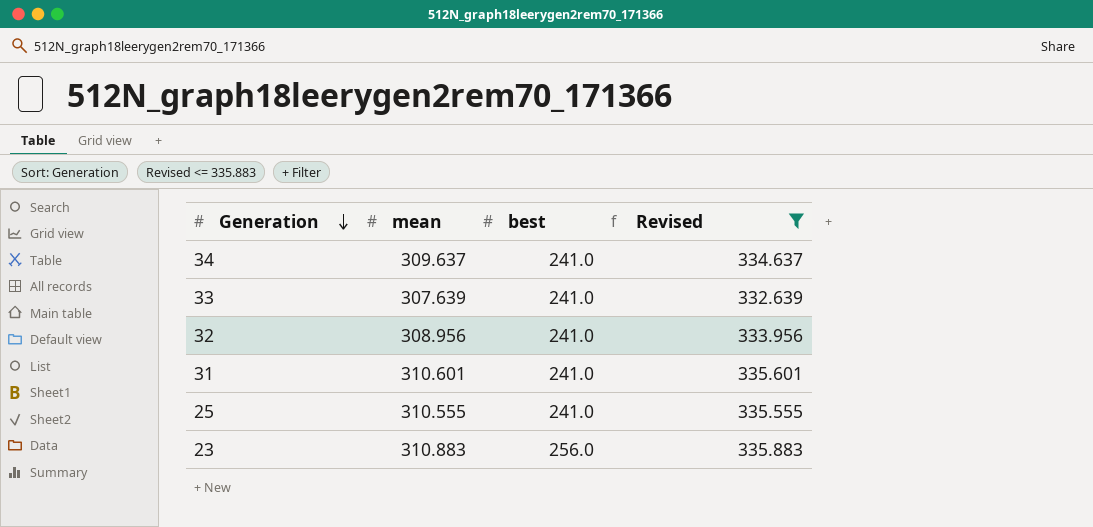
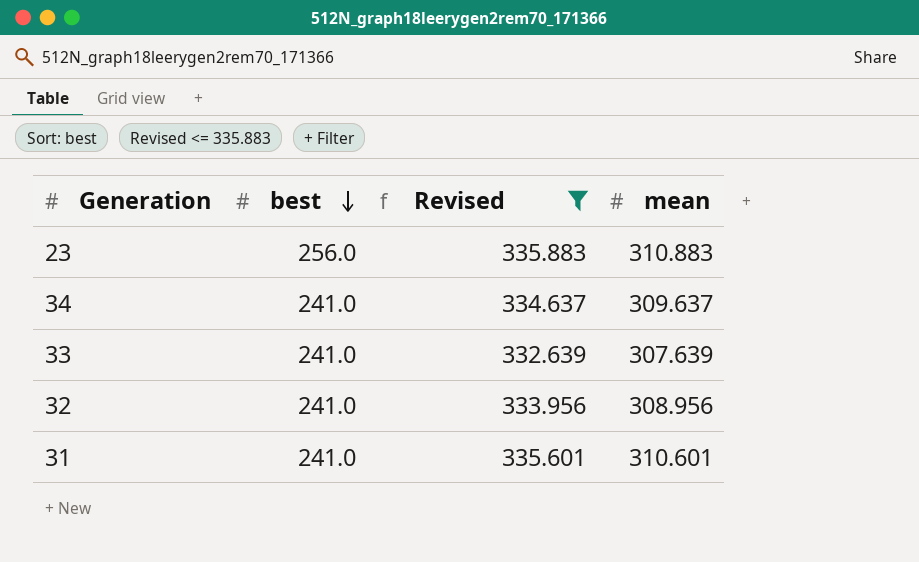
row order: Generation descending -> best descending
column mean | position: 2 -> 4
row 25: 310.555 | 241.0 | 335.555 -> none

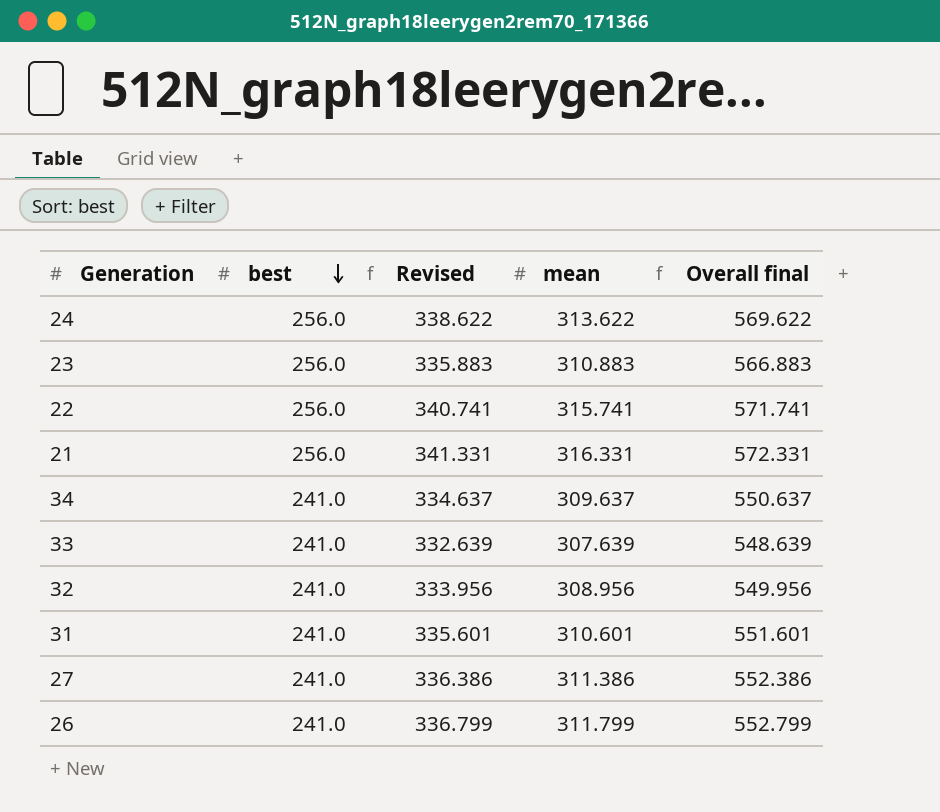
filter: Revised <= 335.883 -> none
column Overall final | formula: none -> [best] + [mean]

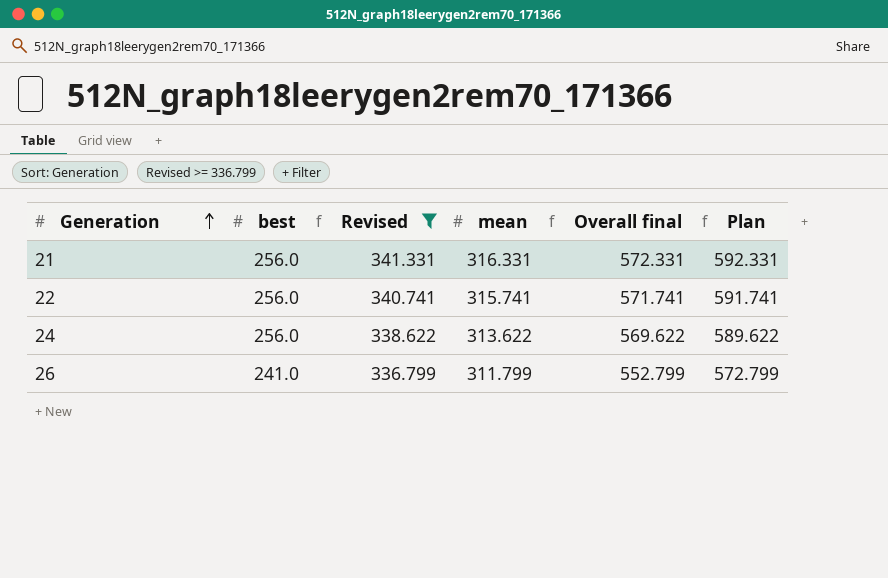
filter: none -> Revised >= 336.799
row order: best descending -> Generation ascending
column Plan | formula: none -> [Overall final] + 20

